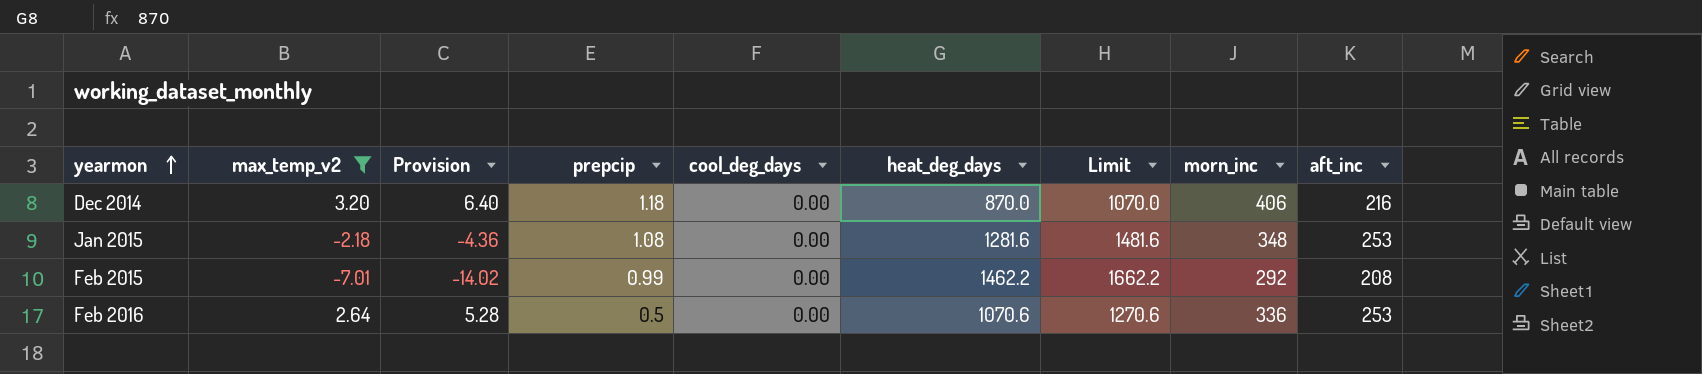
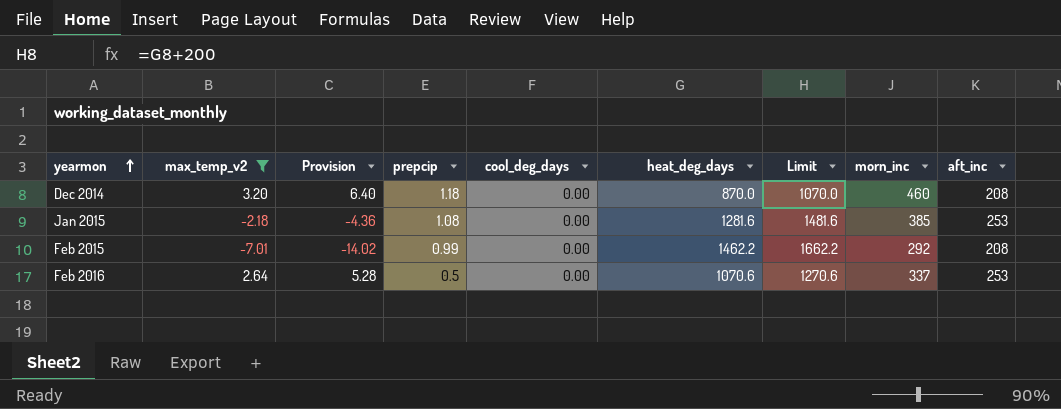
Dec 2014 | morn_inc: 406 -> 460
Dec 2014 | aft_inc: 216 -> 208
Jan 2015 | morn_inc: 348 -> 385
Feb 2016 | morn_inc: 336 -> 337

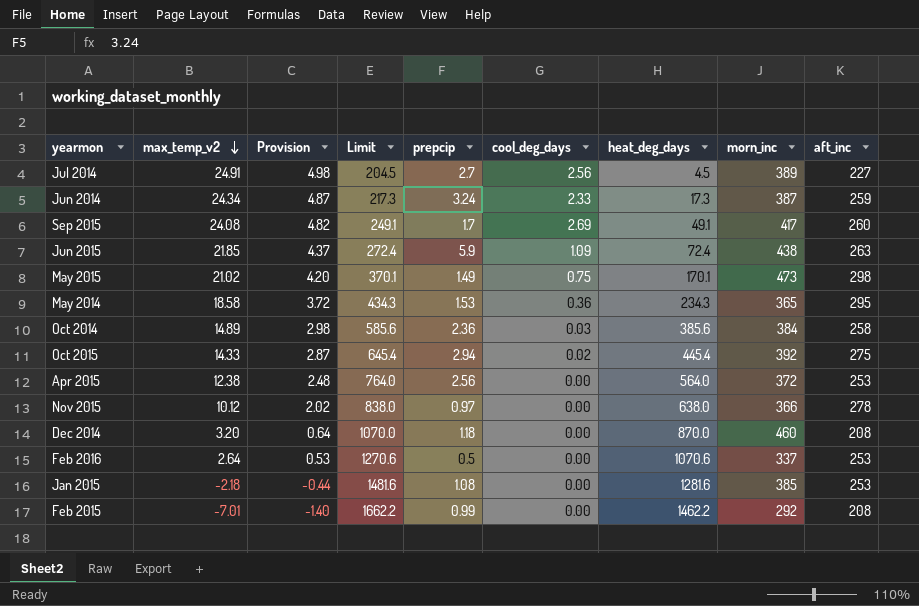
filter: max_temp_v2 <= 3.20 -> none
row order: yearmon ascending -> max_temp_v2 descending
column Provision | formula: [max_temp_v2] * 2 -> [max_temp_v2] * 0.2
column Limit | position: 7 -> 4

